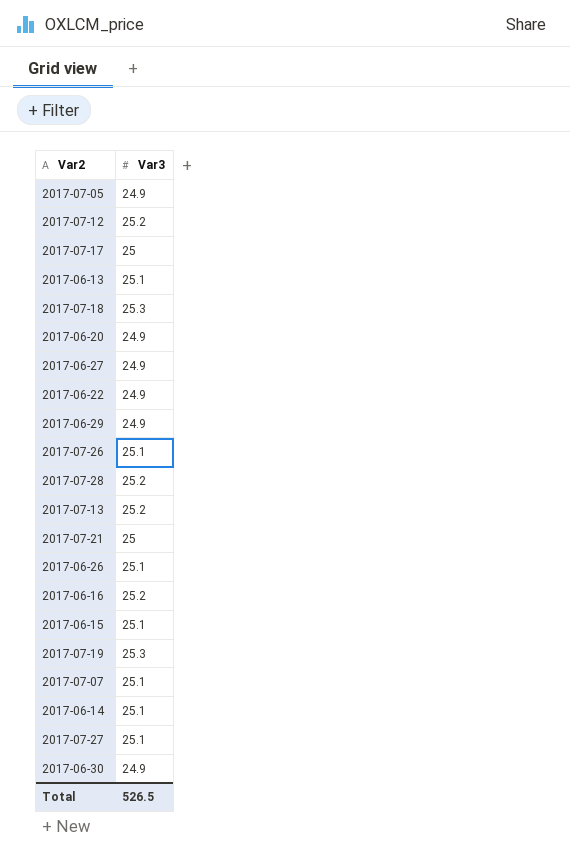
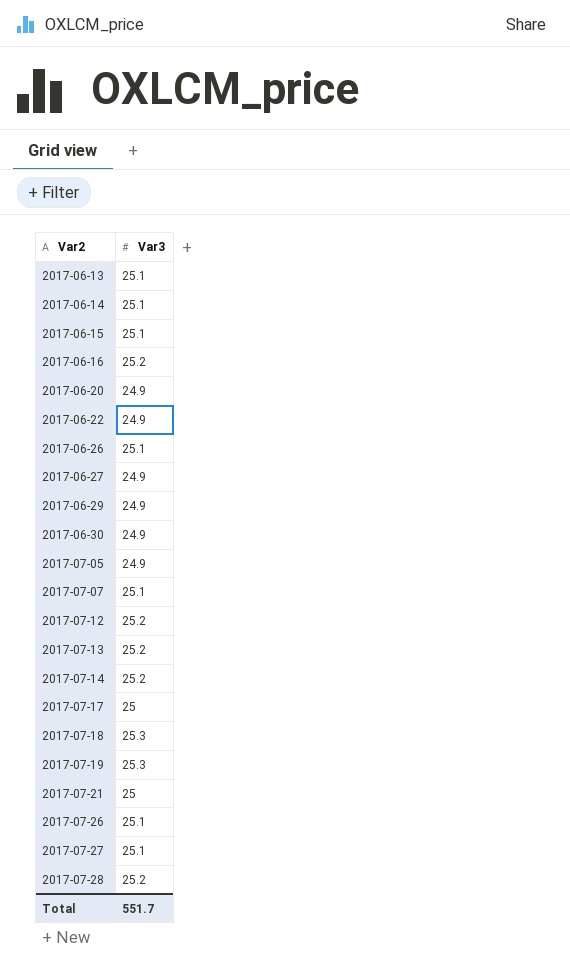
row order: none -> Var2 ascending
row 2017-07-14: none -> 25.2
Total | Var3: 526.5 -> 551.7

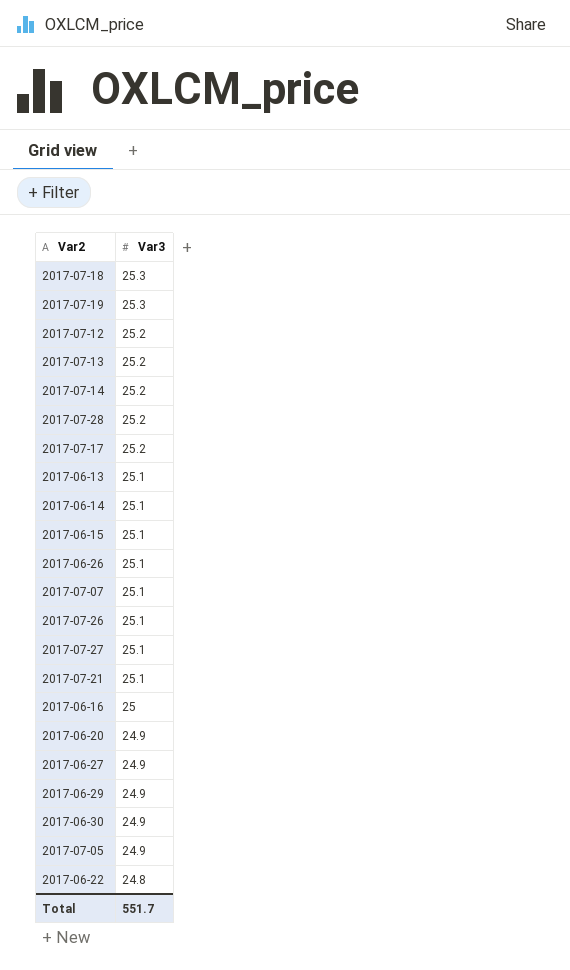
row order: Var2 ascending -> Var3 descending
2017-07-17 | Var3: 25 -> 25.2
2017-07-21 | Var3: 25 -> 25.1
2017-06-16 | Var3: 25.2 -> 25
2017-06-22 | Var3: 24.9 -> 24.8

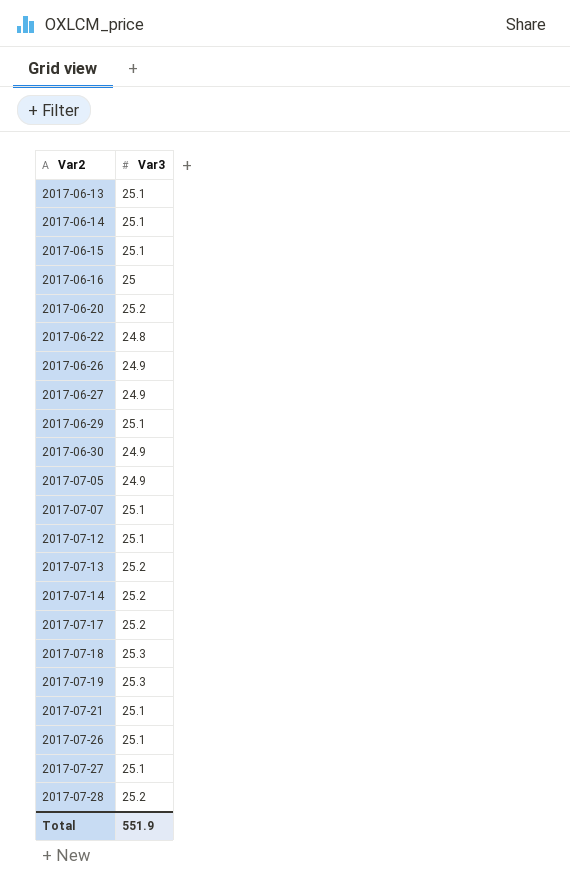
row order: Var3 descending -> Var2 ascending
2017-06-20 | Var3: 24.9 -> 25.2
2017-06-26 | Var3: 25.1 -> 24.9
2017-06-29 | Var3: 24.9 -> 25.1
2017-07-12 | Var3: 25.2 -> 25.1
Total | Var3: 551.7 -> 551.9

